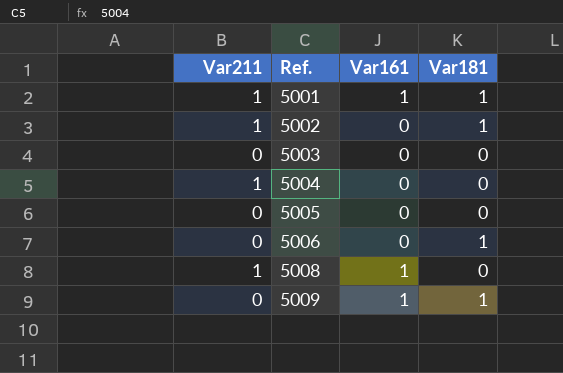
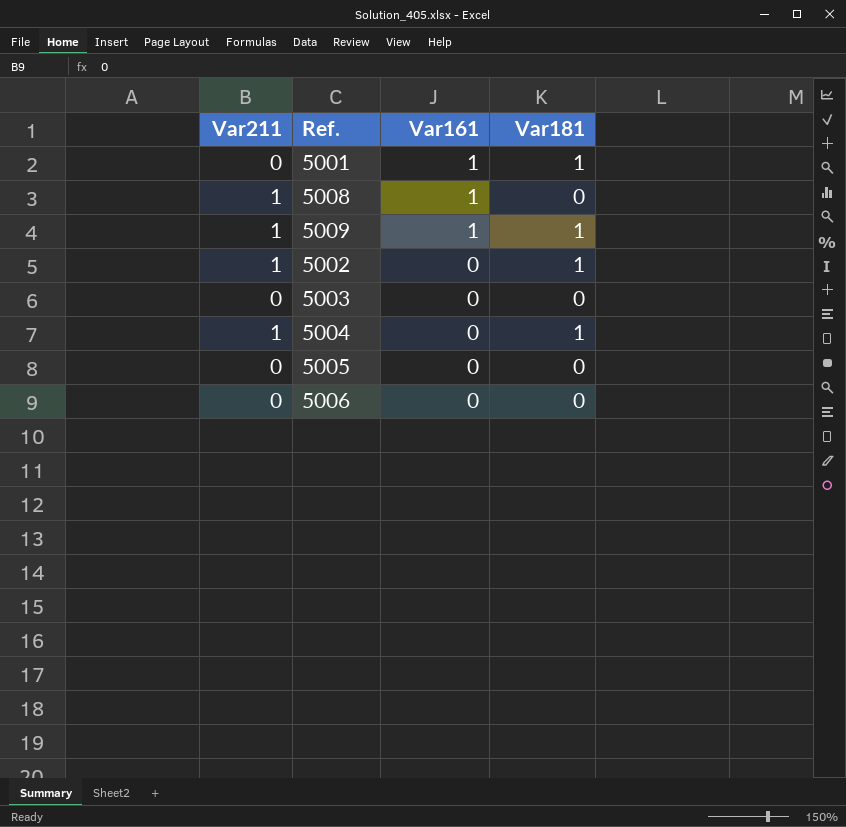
row order: Ref. ascending -> Var161 descending
5001 | Var211: 1 -> 0
5009 | Var211: 0 -> 1
5004 | Var181: 0 -> 1
5006 | Var181: 1 -> 0

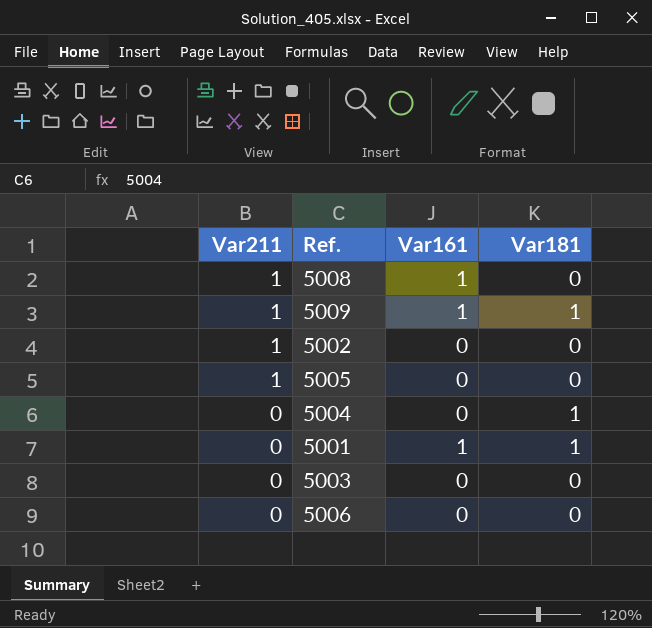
row order: Var161 descending -> Var211 descending
5002 | Var181: 1 -> 0
5005 | Var211: 0 -> 1
5004 | Var211: 1 -> 0

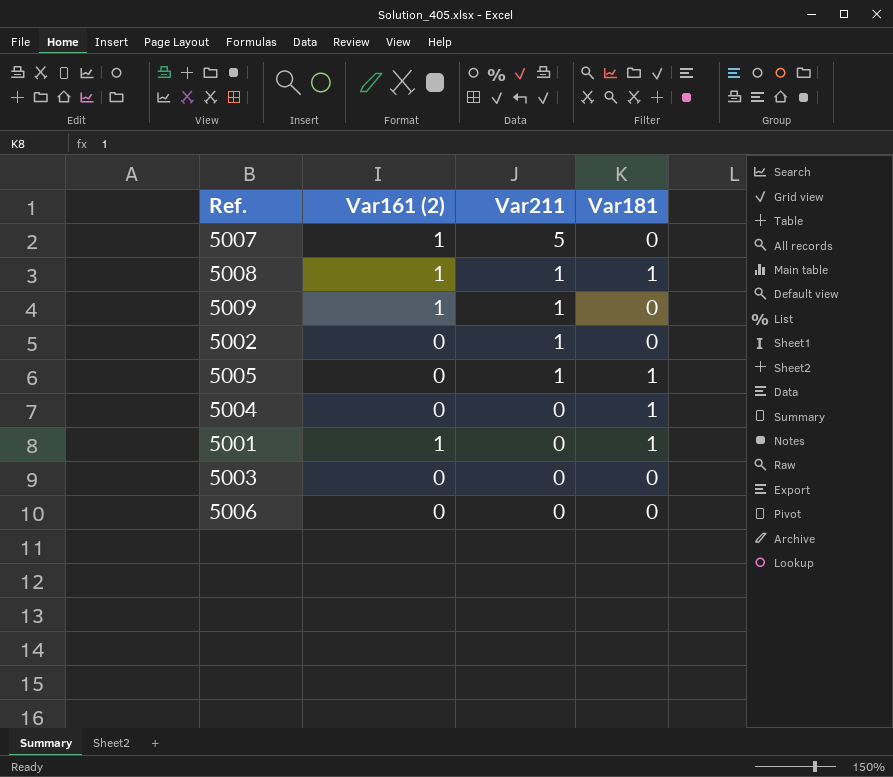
column name: Var161 -> Var161 (2)
column Var211 | position: 1 -> 3
row 5007: none -> 1 | 5 | 0
5008 | Var181: 0 -> 1
5009 | Var181: 1 -> 0
5005 | Var181: 0 -> 1

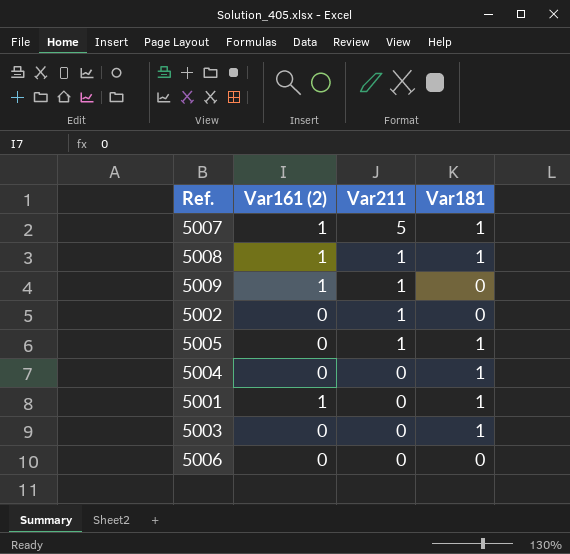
5007 | Var181: 0 -> 1
5003 | Var181: 0 -> 1

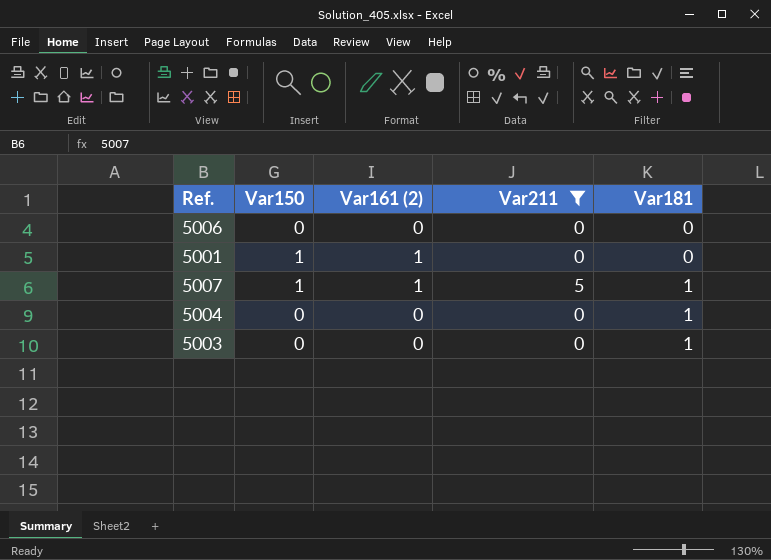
filter: none -> Var211 != 1
row order: Var211 descending -> Var181 ascending
column Var150 | position: none -> 2
5001 | Var181: 1 -> 0

